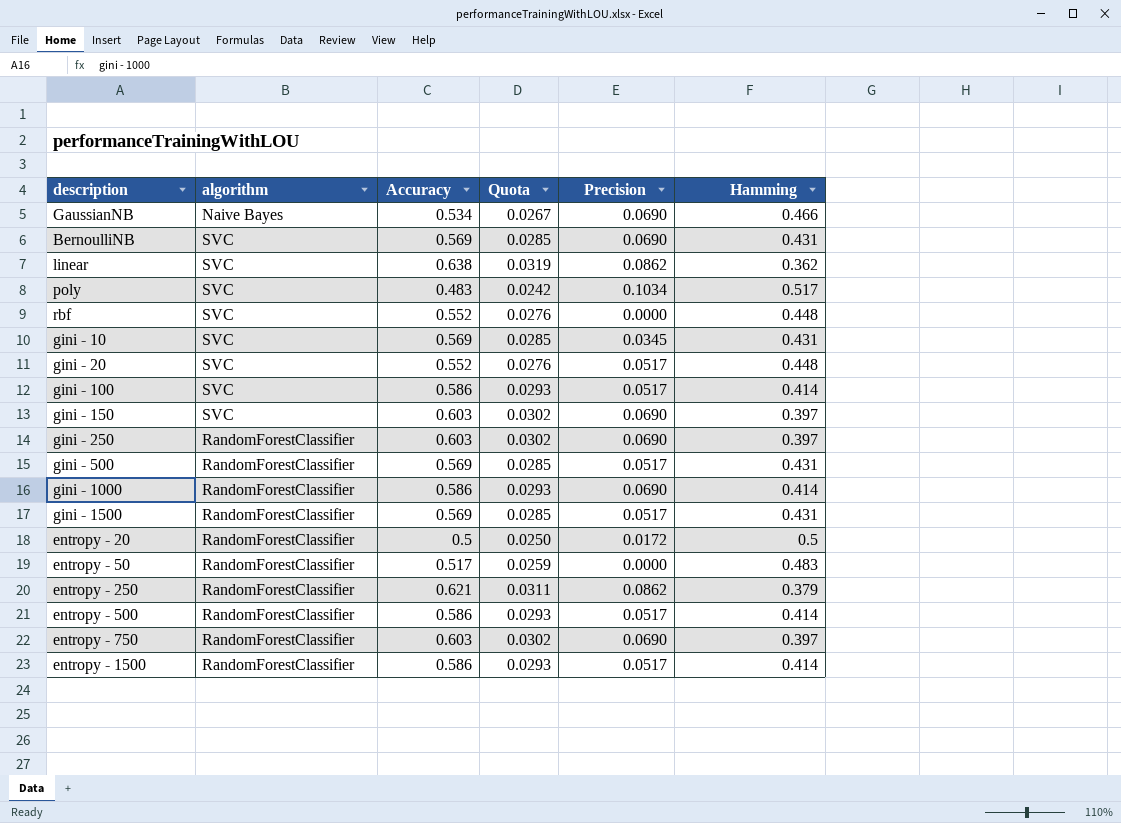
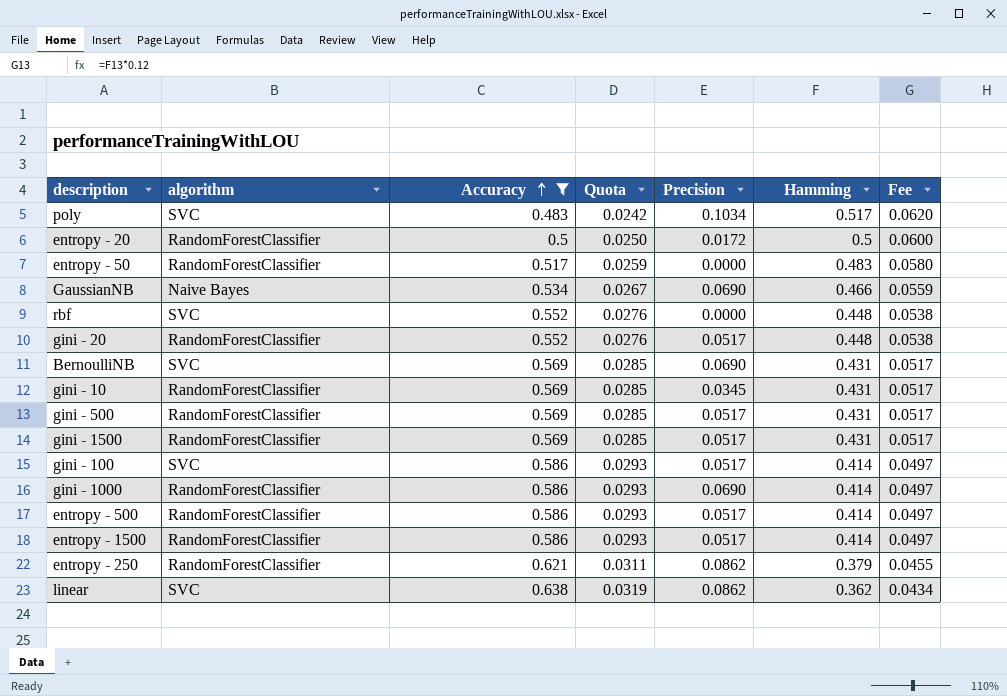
filter: none -> Accuracy != 0.603
row order: none -> Accuracy ascending
column Fee | formula: none -> [Hamming] * 0.12
gini - 20 | algorithm: SVC -> RandomForestClassifier
gini - 10 | algorithm: SVC -> RandomForestClassifier

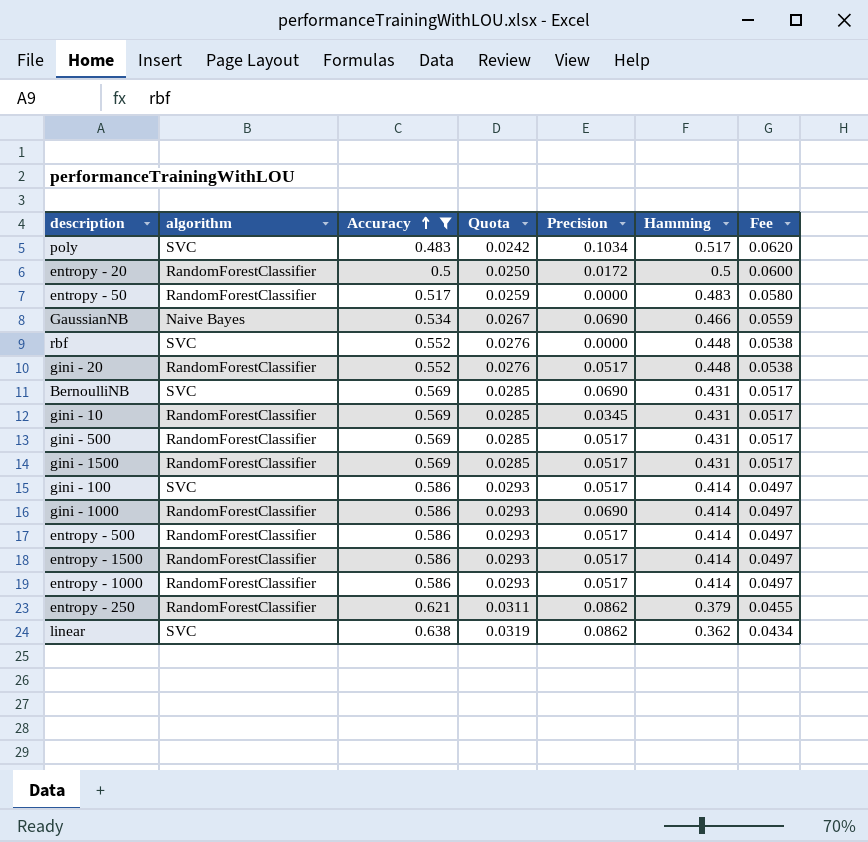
row entropy - 1000: none -> RandomForestClassifier | 0.586 | 0.0293 | 0.0517 | 0.414 | 0.0497

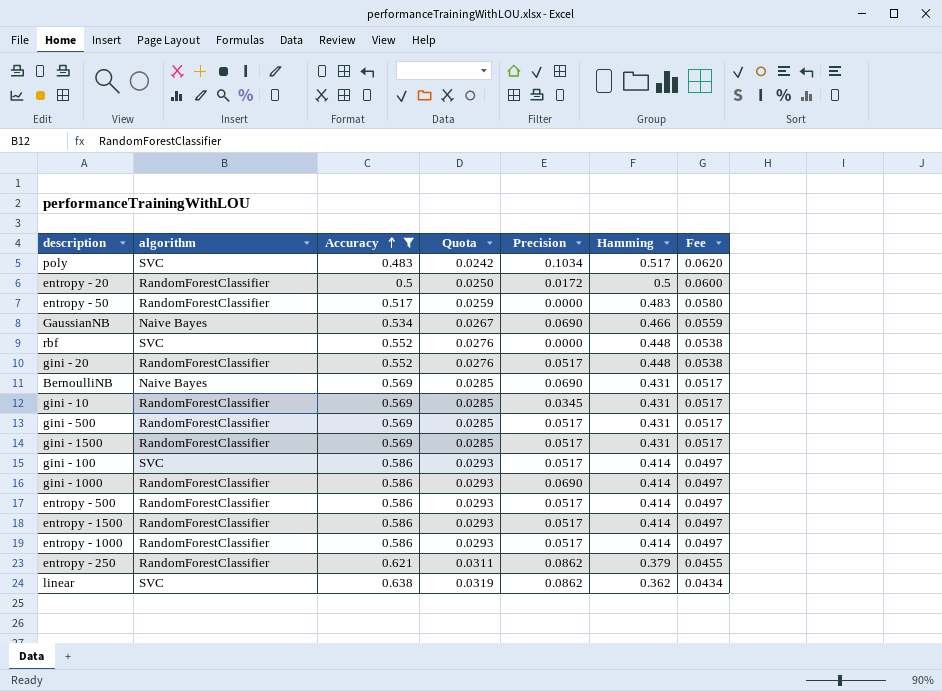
BernoulliNB | algorithm: SVC -> Naive Bayes

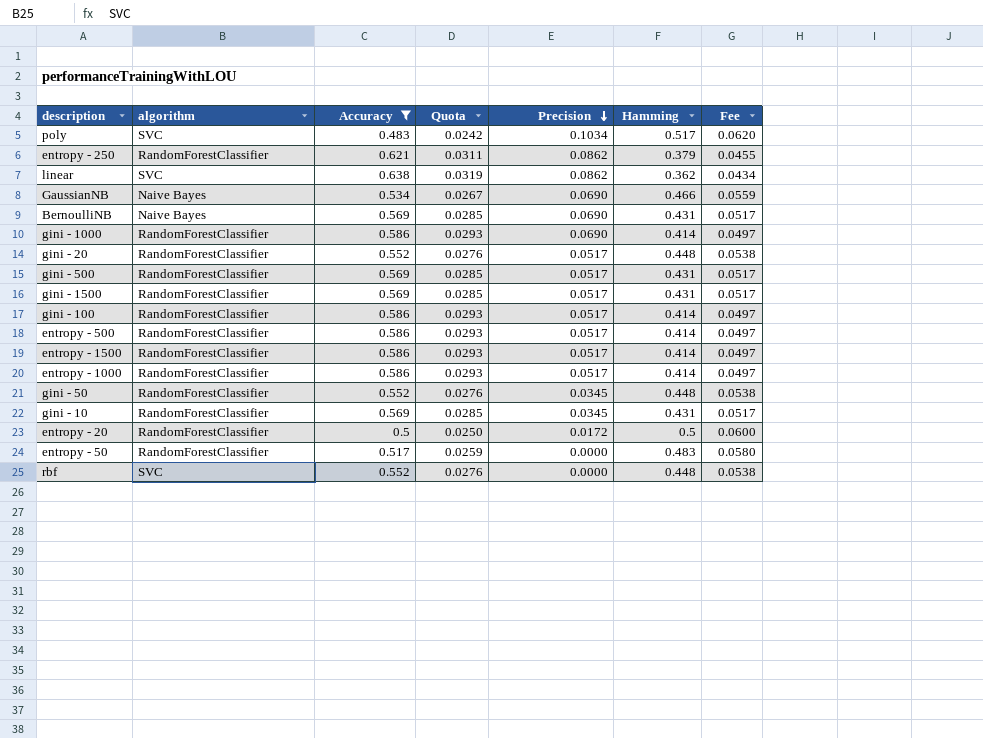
row order: Accuracy ascending -> Precision descending
gini - 100 | algorithm: SVC -> RandomForestClassifier
row gini - 50: none -> RandomForestClassifier | 0.552 | 0.0276 | 0.0345 | 0.448 | 0.0538

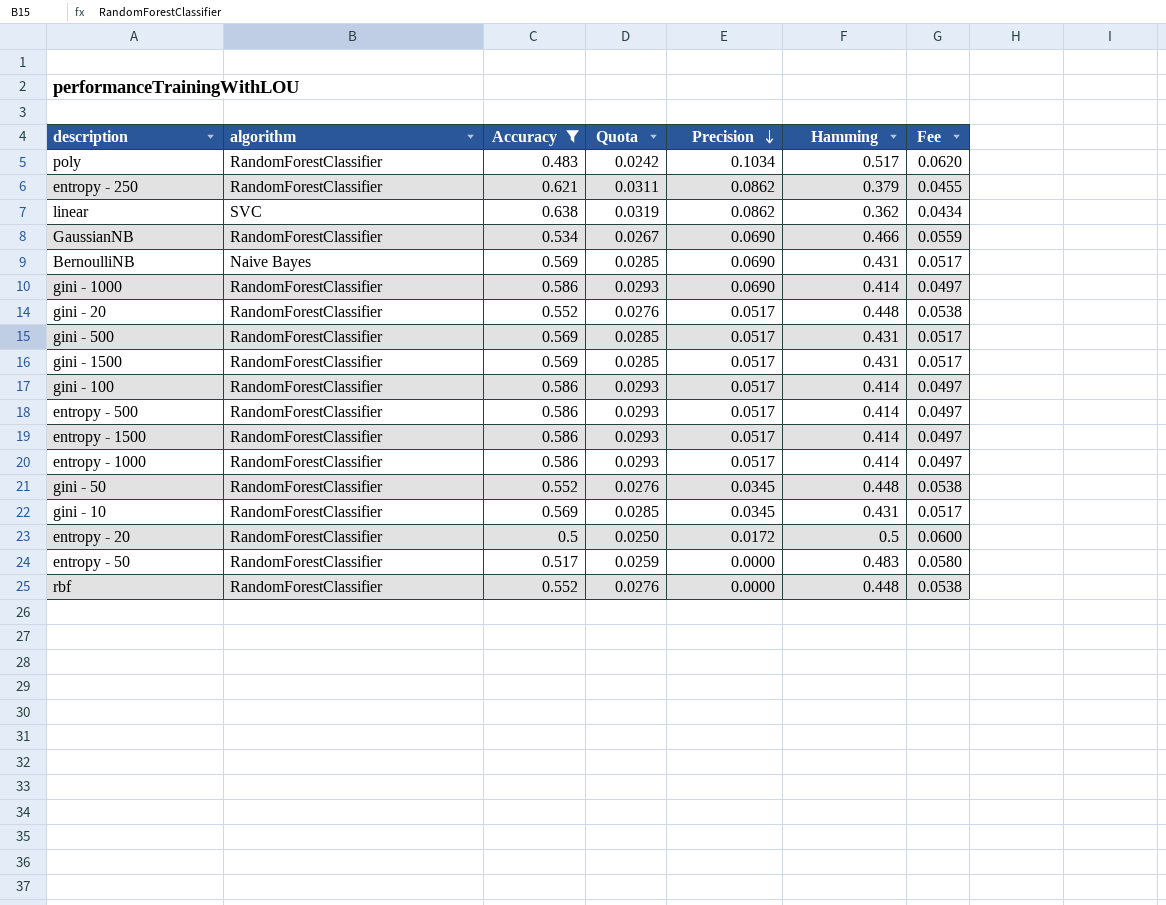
poly | algorithm: SVC -> RandomForestClassifier
GaussianNB | algorithm: Naive Bayes -> RandomForestClassifier
rbf | algorithm: SVC -> RandomForestClassifier

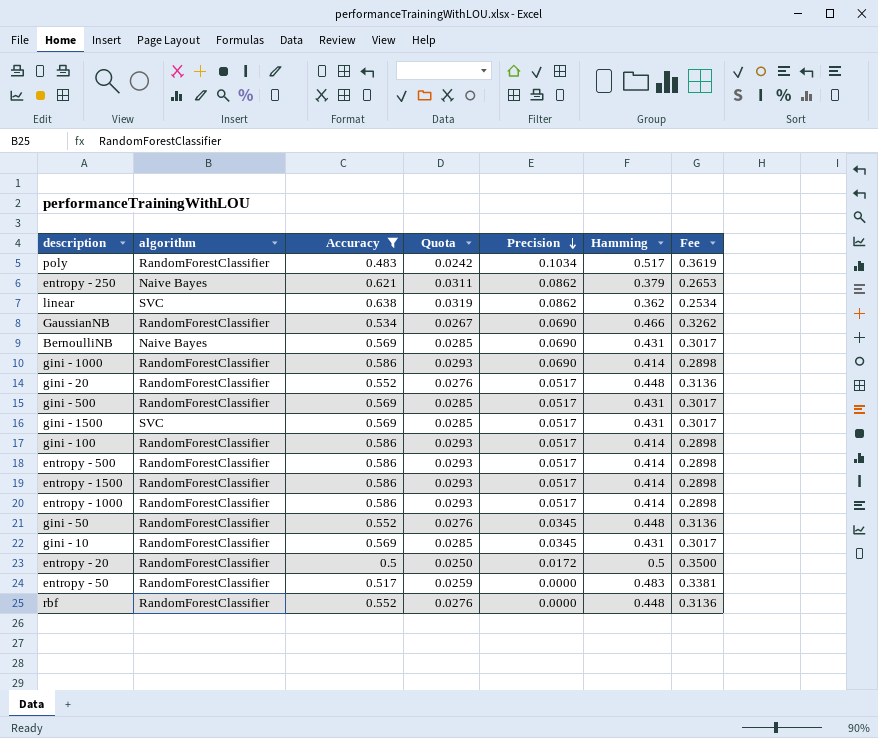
column Fee | formula: [Hamming] * 0.12 -> [Hamming] * 0.7
entropy - 250 | algorithm: RandomForestClassifier -> Naive Bayes
gini - 1500 | algorithm: RandomForestClassifier -> SVC

